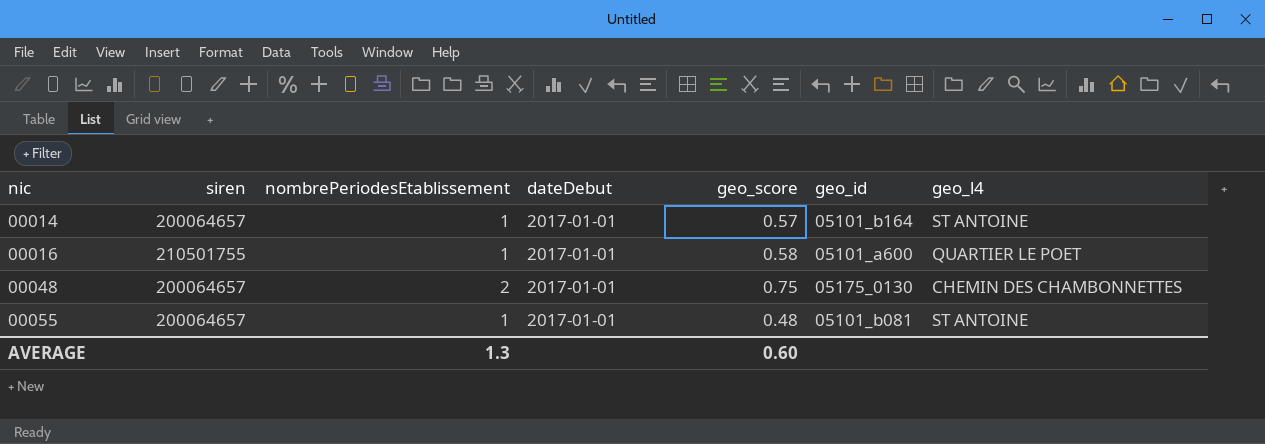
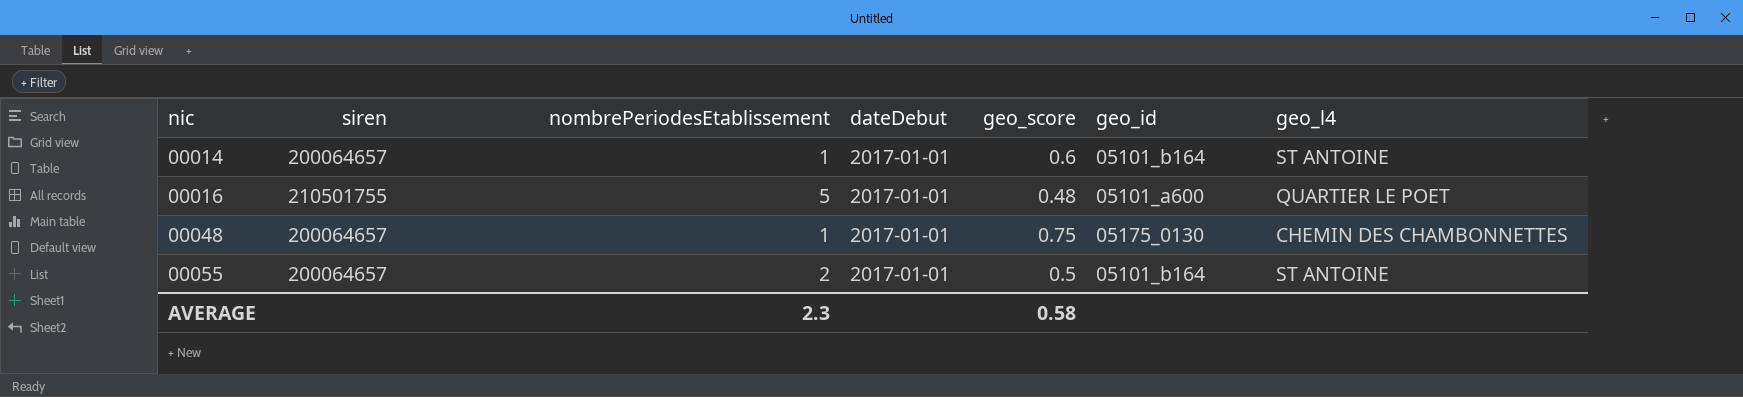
00014 | geo_score: 0.57 -> 0.6
00016 | nombrePeriodesEtablissement: 1 -> 5
00016 | geo_score: 0.58 -> 0.48
00048 | nombrePeriodesEtablissement: 2 -> 1
00055 | nombrePeriodesEtablissement: 1 -> 2
00055 | geo_score: 0.48 -> 0.5
00055 | geo_id: 05101_b081 -> 05101_b164
AVERAGE | nombrePeriodesEtablissement: 1.3 -> 2.3
AVERAGE | geo_score: 0.60 -> 0.58

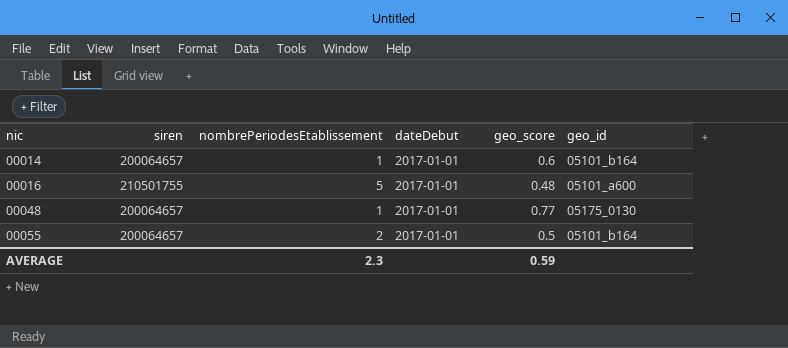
column geo_l4 | position: 7 -> none
00048 | geo_score: 0.75 -> 0.77
AVERAGE | geo_score: 0.58 -> 0.59

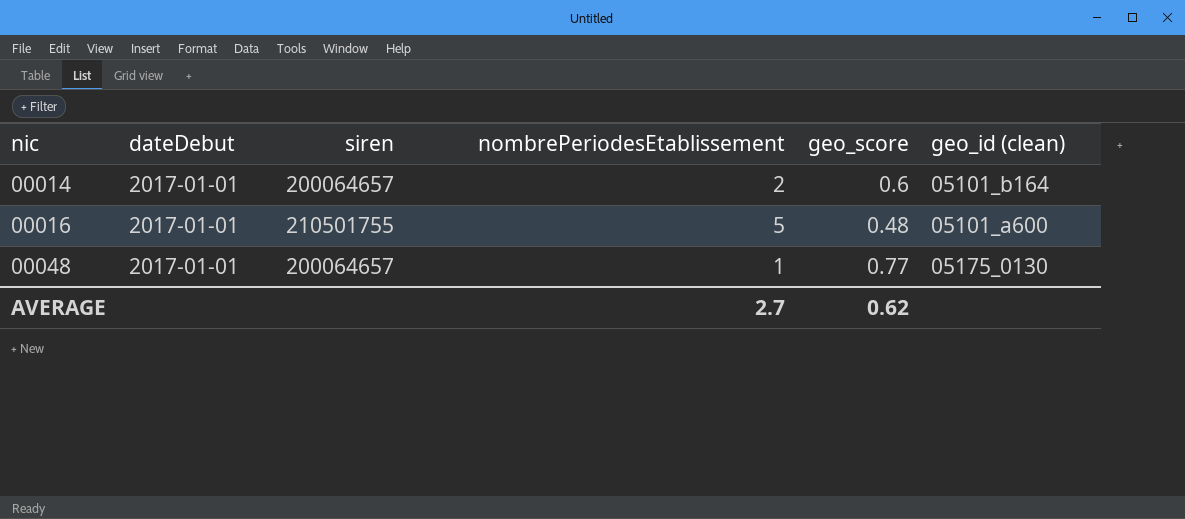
column dateDebut | position: 4 -> 2
column name: geo_id -> geo_id (clean)
row 00055: 200064657 | 2 | 2017-01-01 | 0.5 | 05101_b164 -> none
00014 | nombrePeriodesEtablissement: 1 -> 2
AVERAGE | nombrePeriodesEtablissement: 2.3 -> 2.7
AVERAGE | geo_score: 0.59 -> 0.62

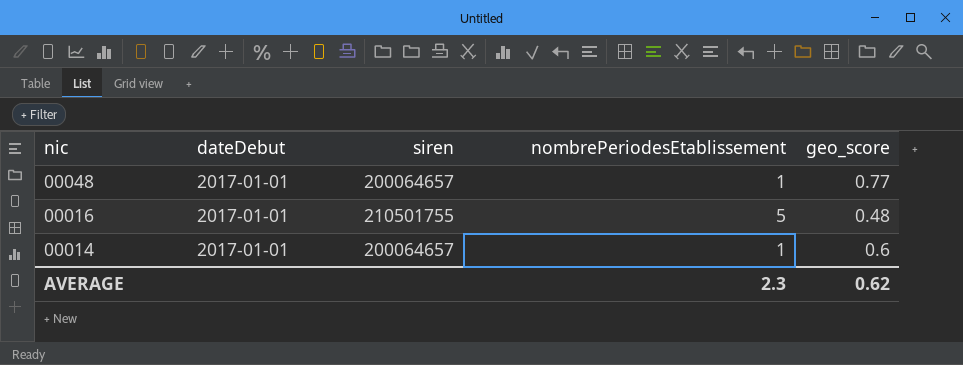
row order: nic ascending -> nic descending
column geo_id (clean) | position: 6 -> none
00014 | nombrePeriodesEtablissement: 2 -> 1
AVERAGE | nombrePeriodesEtablissement: 2.7 -> 2.3

